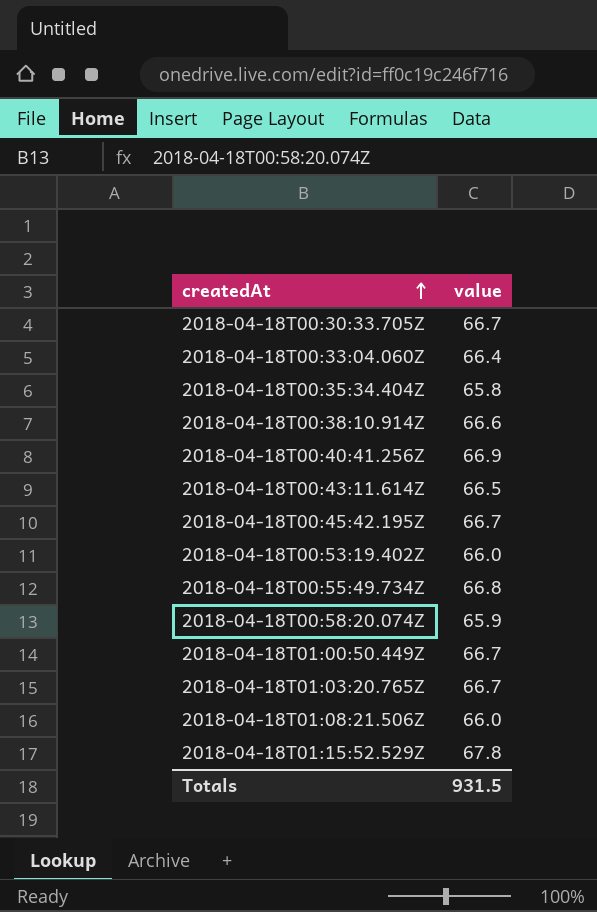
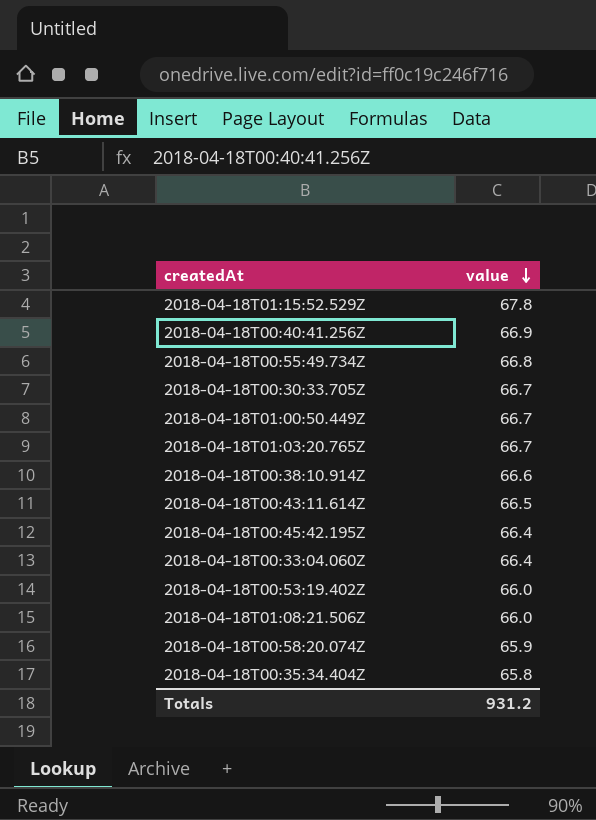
row order: createdAt ascending -> value descending
2018-04-18T00:45:42.195Z | value: 66.7 -> 66.4
Totals | value: 931.5 -> 931.2

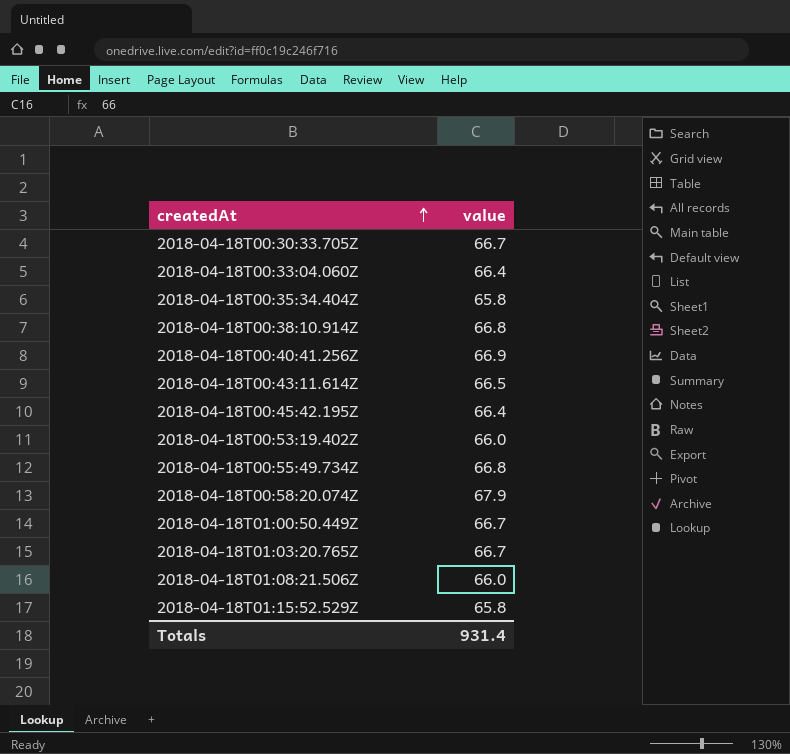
row order: value descending -> createdAt ascending
2018-04-18T00:38:10.914Z | value: 66.6 -> 66.8
2018-04-18T00:58:20.074Z | value: 65.9 -> 67.9
2018-04-18T01:15:52.529Z | value: 67.8 -> 65.8
Totals | value: 931.2 -> 931.4

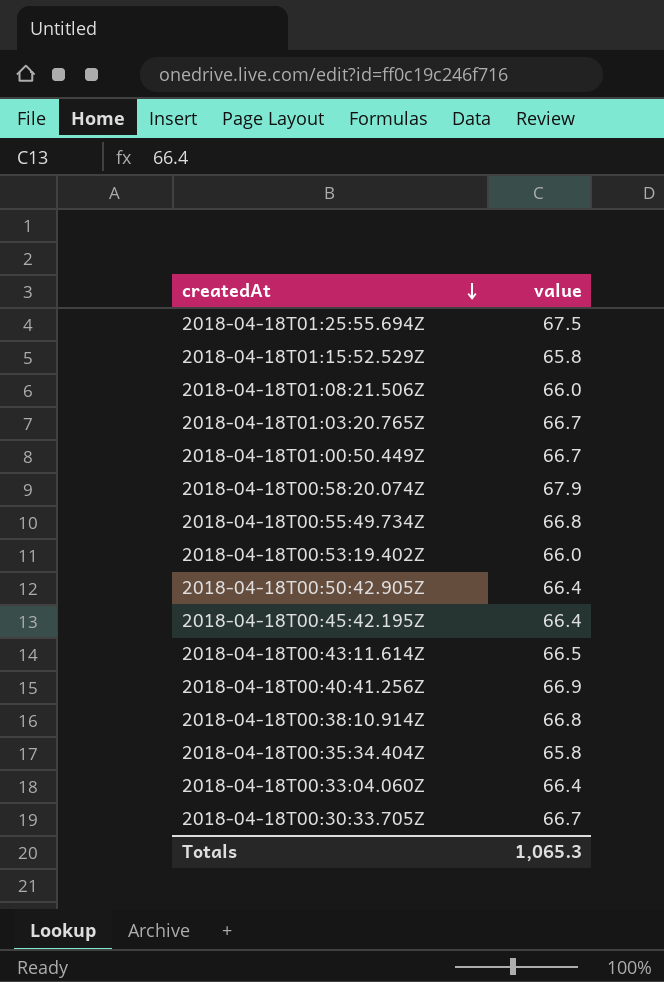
row order: createdAt ascending -> createdAt descending
row 2018-04-18T01:25:55.694Z: none -> 67.5
row 2018-04-18T00:50:42.905Z: none -> 66.4
Totals | value: 931.4 -> 1,065.3

